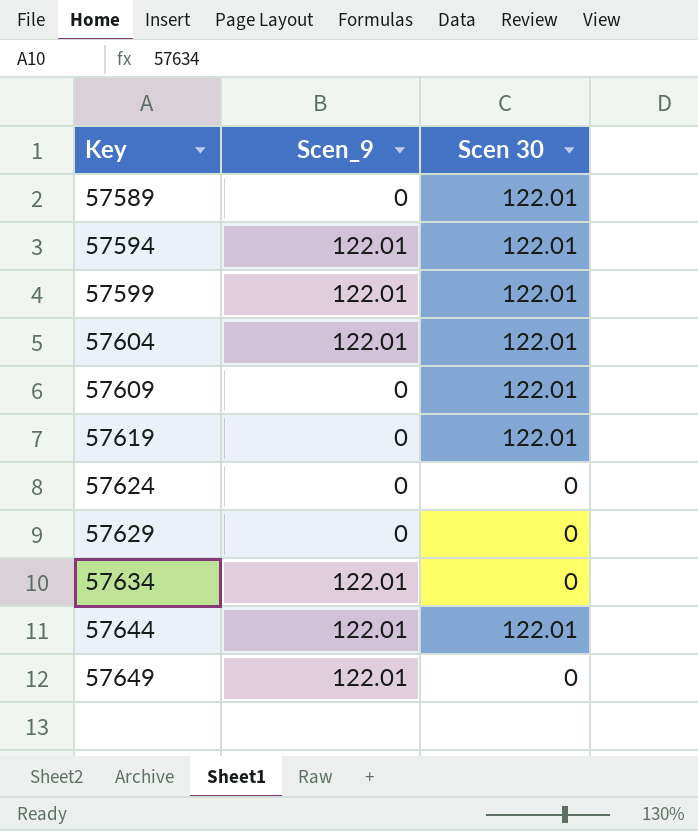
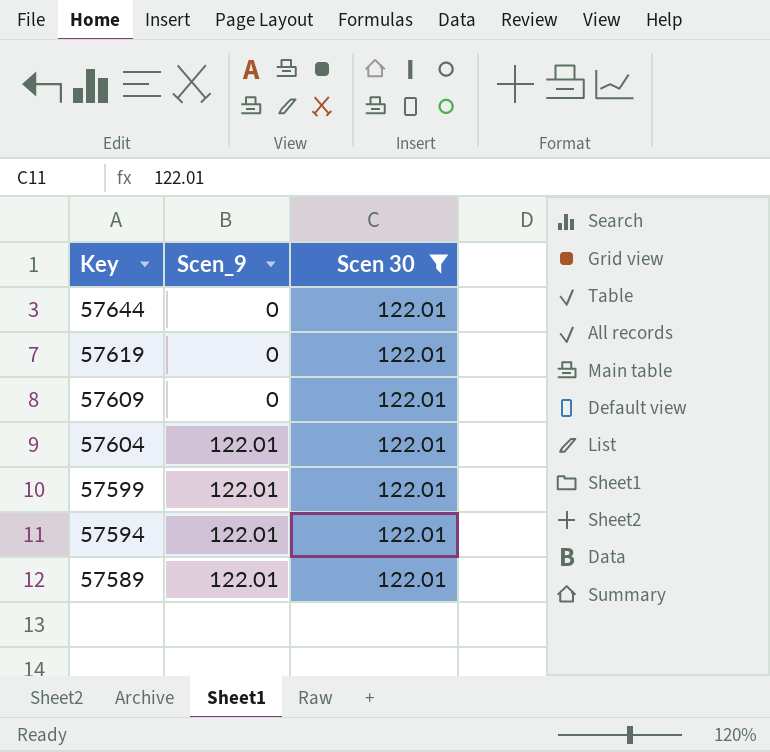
filter: none -> Scen 30 = 122.01
row order: Key ascending -> Key descending
57644 | Scen_9: 122.01 -> 0
57589 | Scen_9: 0 -> 122.01

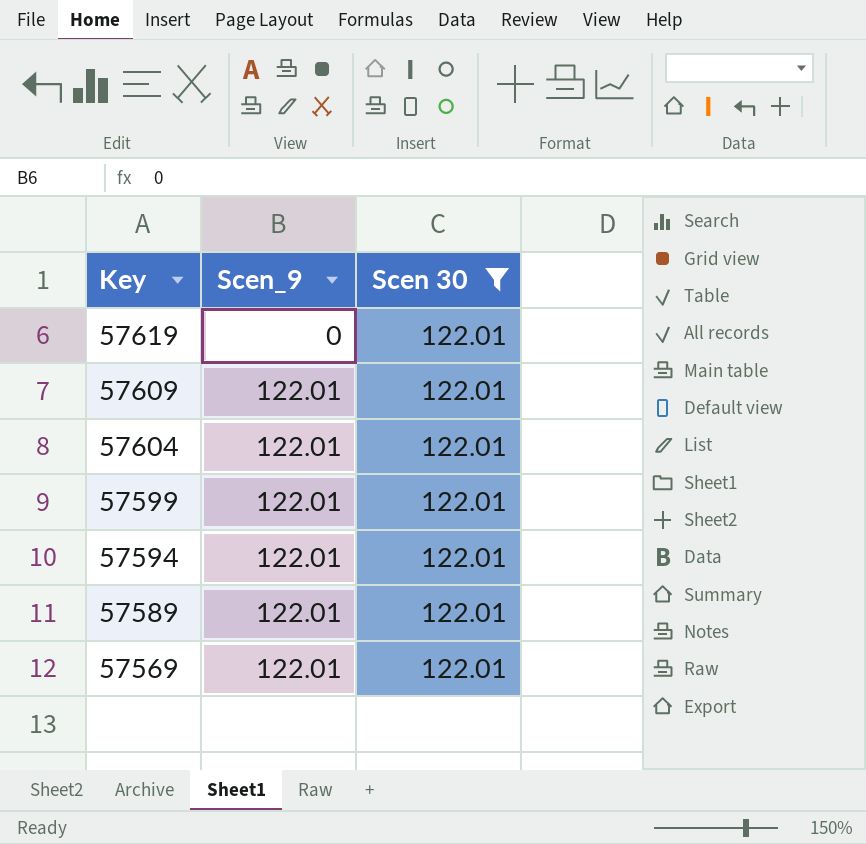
row 57644: 0 | 122.01 -> none
57609 | Scen_9: 0 -> 122.01
row 57569: none -> 122.01 | 122.01

